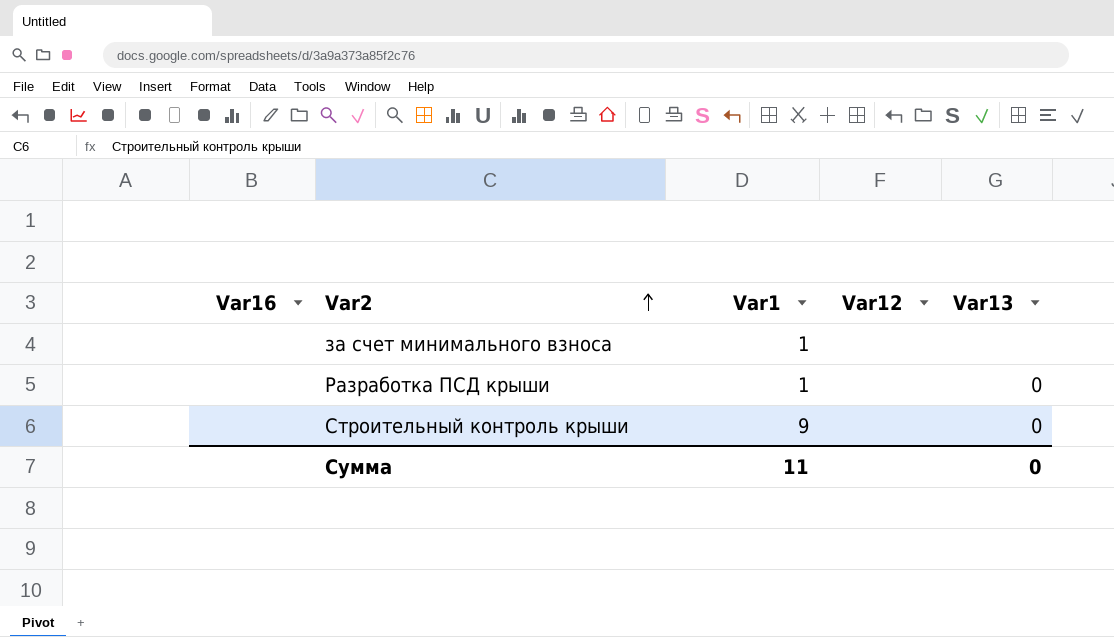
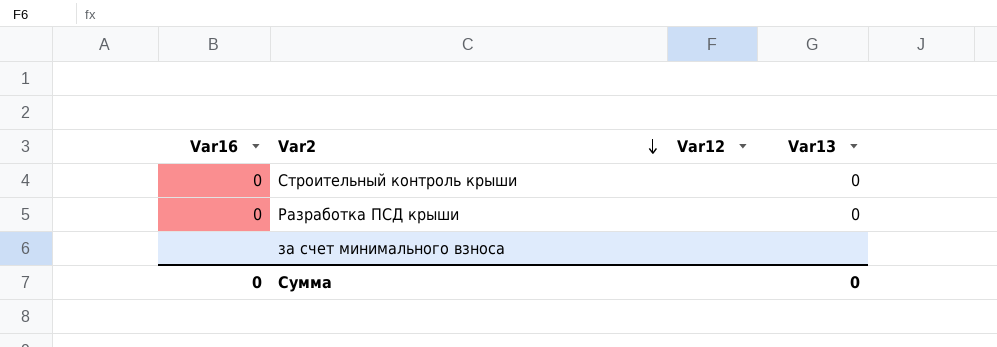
row order: Var2 ascending -> Var2 descending
column Var1 | position: 3 -> none
Строительный контроль крыши | Var16: none -> 0
Разработка ПСД крыши | Var16: none -> 0
Сумма | Var16: none -> 0

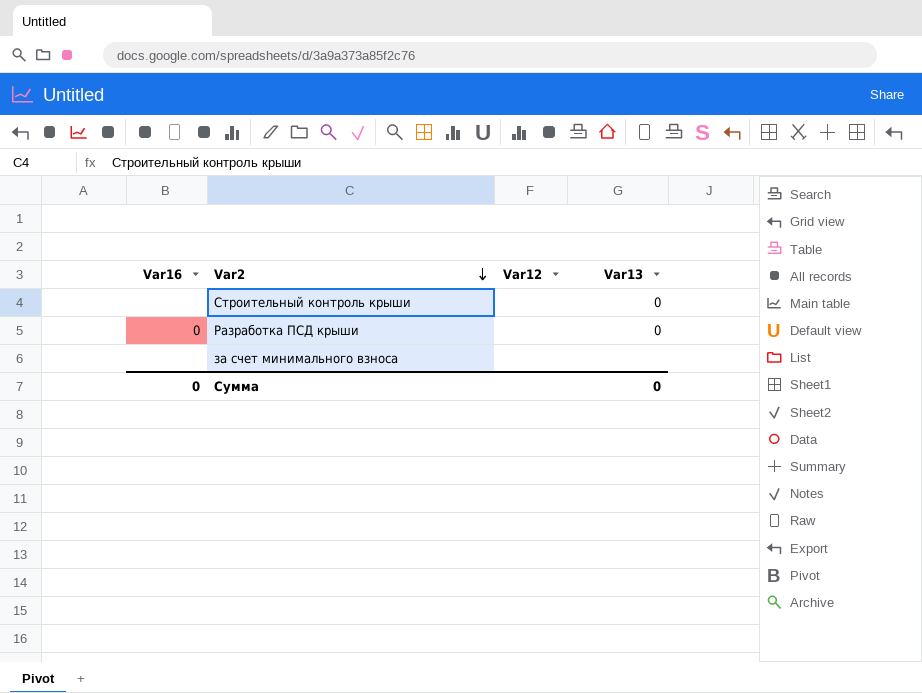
Строительный контроль крыши | Var16: 0 -> none

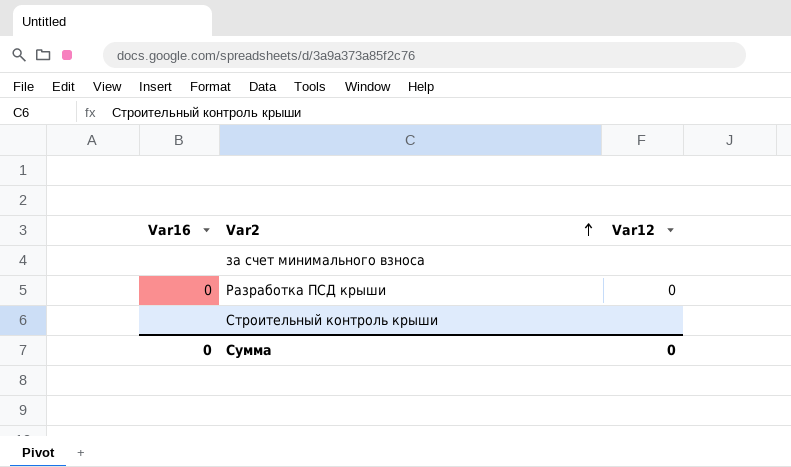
row order: Var2 descending -> Var2 ascending
column Var13 | position: 4 -> none
Разработка ПСД крыши | Var12: none -> 0
Сумма | Var12: none -> 0

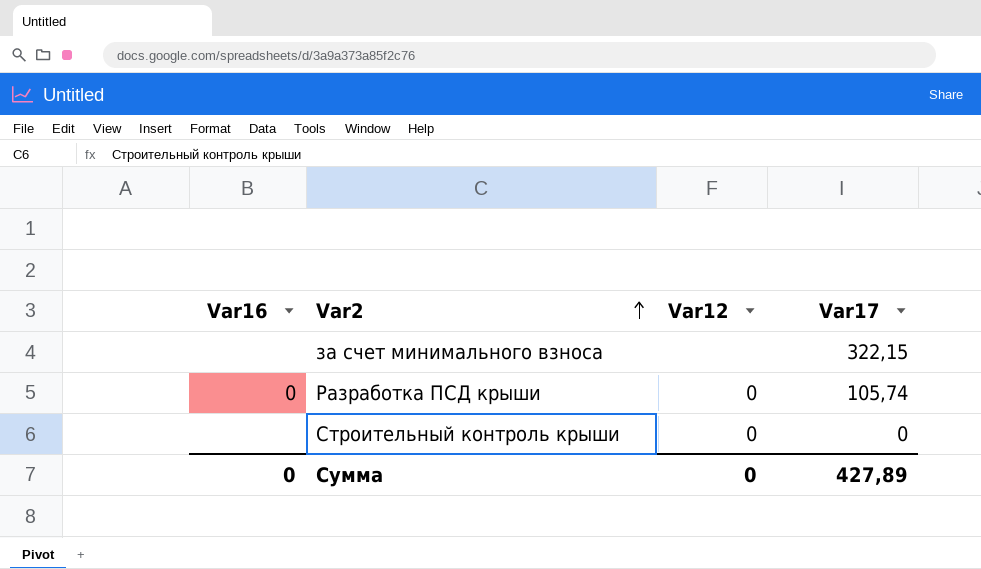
column Var17 | position: none -> 4
Строительный контроль крыши | Var12: none -> 0

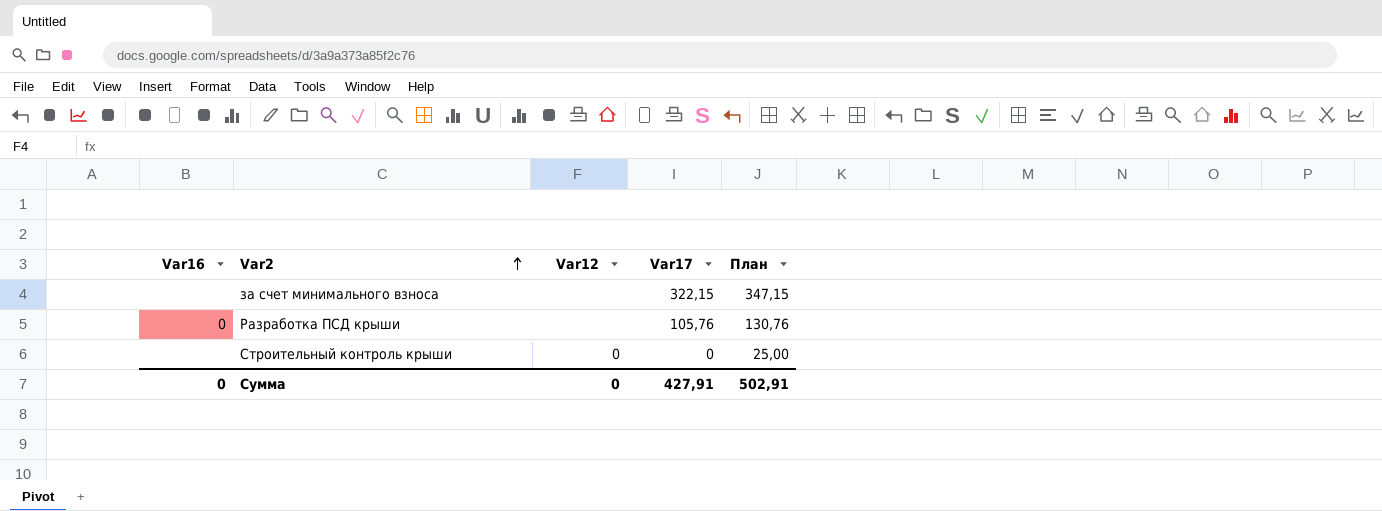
column План | formula: none -> [Var17] + 25
Разработка ПСД крыши | Var12: 0 -> none
Разработка ПСД крыши | Var17: 105,74 -> 105,76
Сумма | Var17: 427,89 -> 427,91

